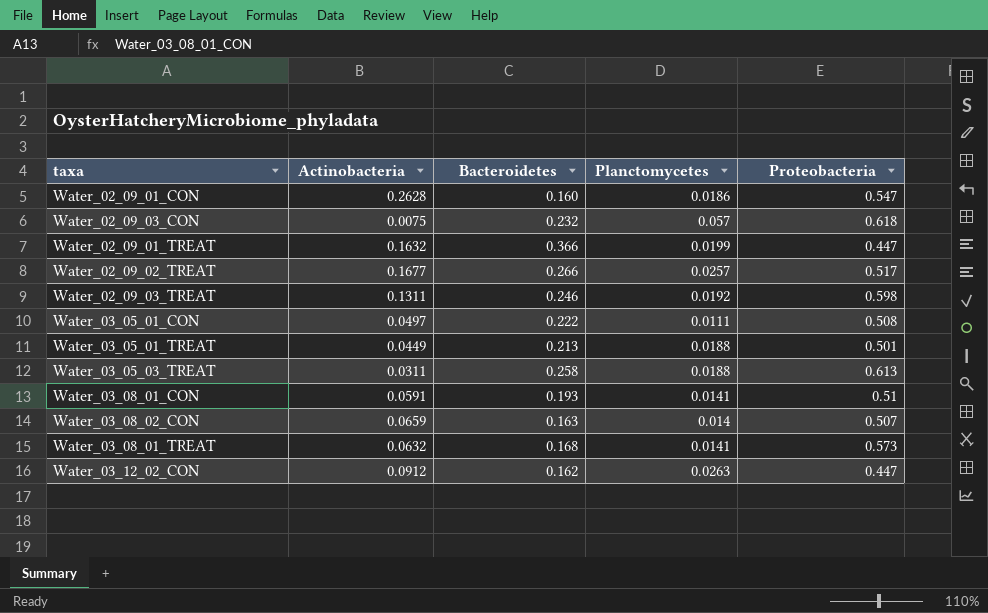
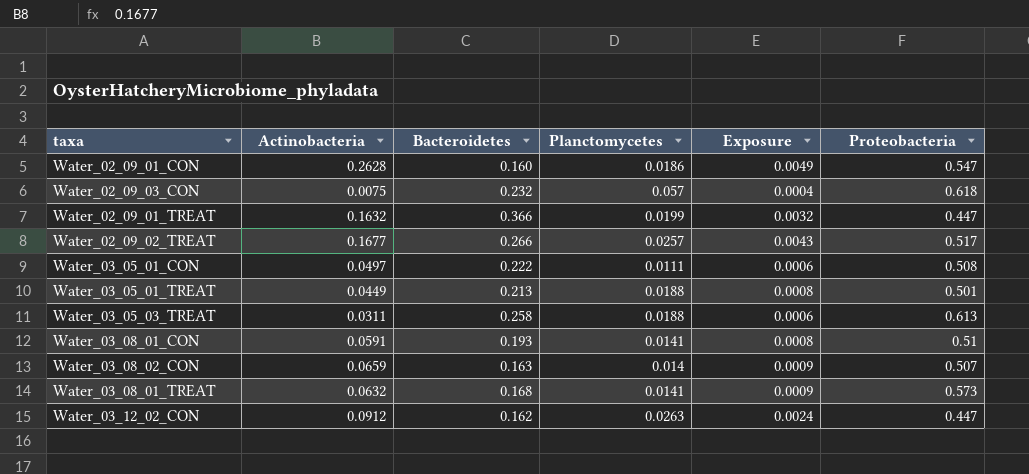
column Exposure | formula: none -> [Actinobacteria] * [Planctomycetes]
row Water_02_09_03_TREAT: 0.1311 | 0.246 | 0.0192 | 0.598 -> none

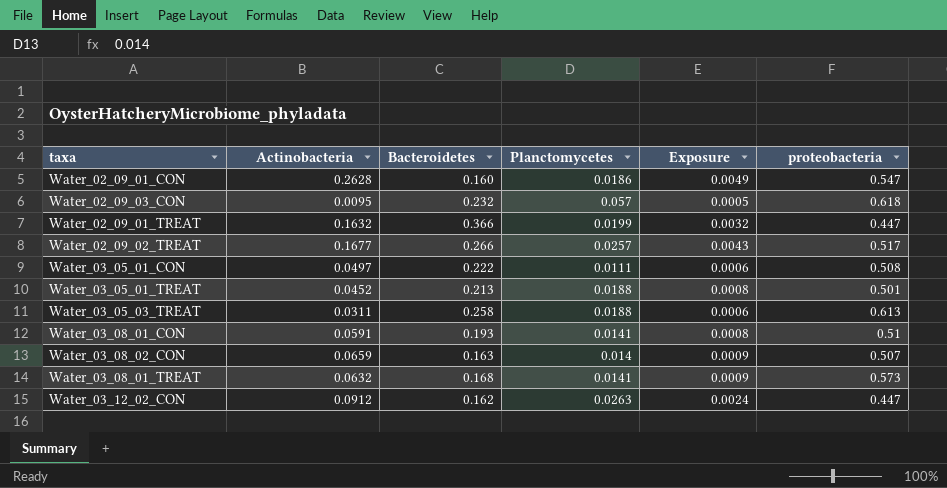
column name: Proteobacteria -> proteobacteria
Water_02_09_03_CON | Actinobacteria: 0.0075 -> 0.0095
Water_02_09_03_CON | Exposure: 0.0004 -> 0.0005
Water_03_05_01_TREAT | Actinobacteria: 0.0449 -> 0.0452

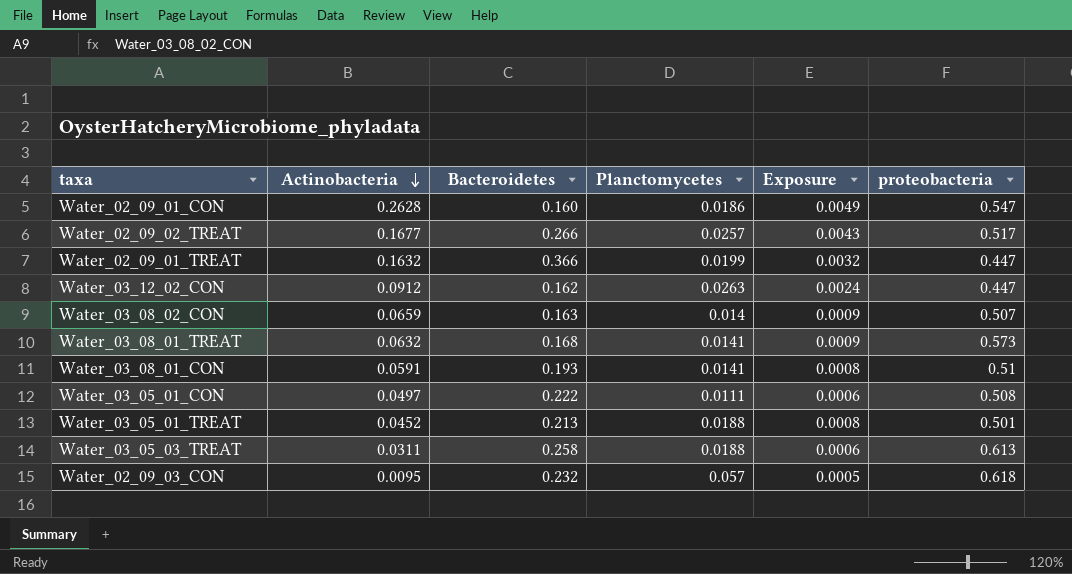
row order: none -> Actinobacteria descending

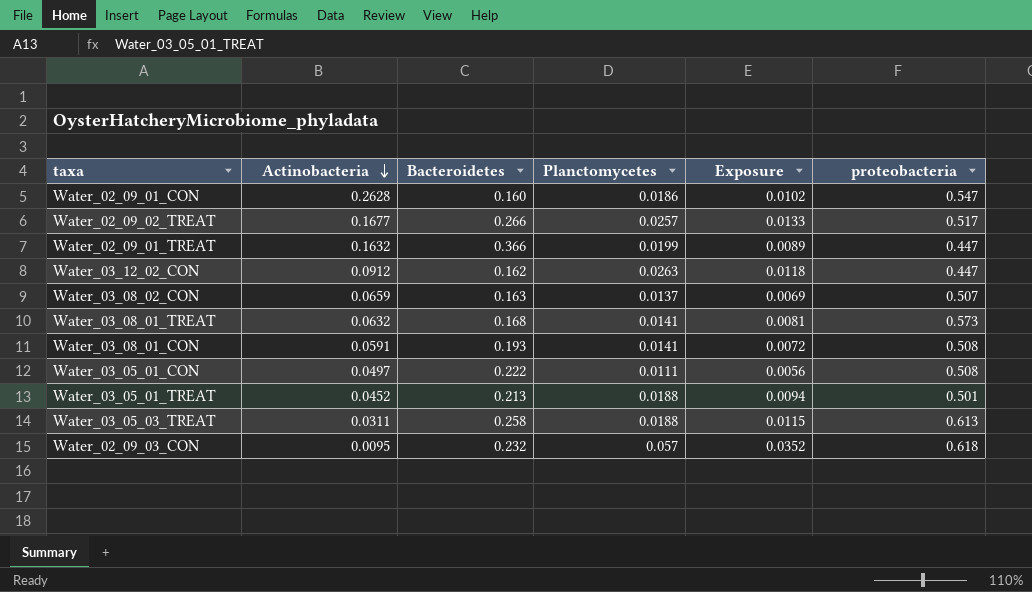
column Exposure | formula: [Actinobacteria] * [Planctomycetes] -> [Planctomycetes] * [proteobacteria]
Water_03_08_02_CON | Planctomycetes: 0.014 -> 0.0137
Water_03_08_01_CON | proteobacteria: 0.51 -> 0.508

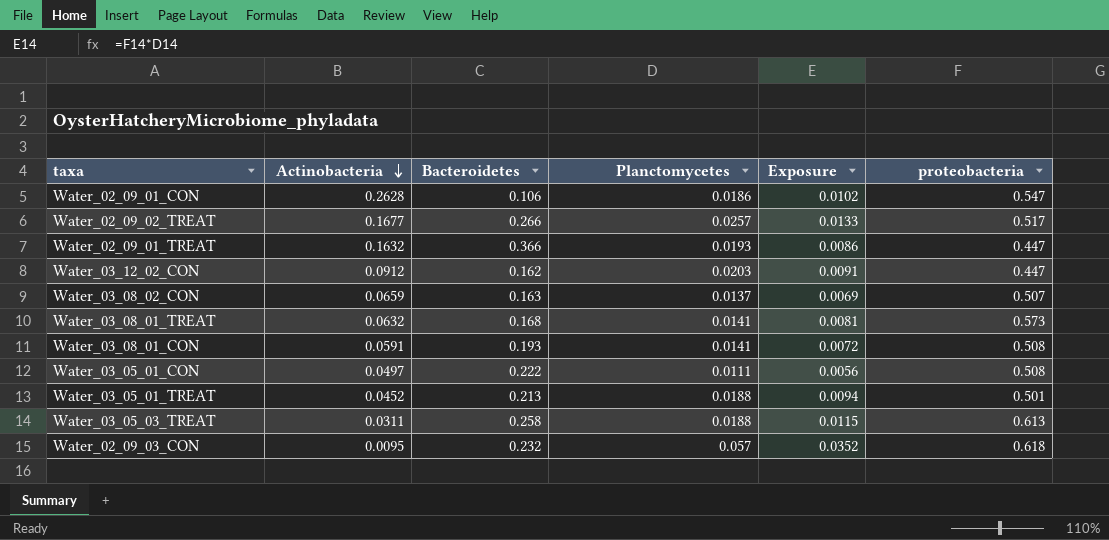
Water_02_09_01_CON | Bacteroidetes: 0.160 -> 0.106
Water_02_09_01_TREAT | Planctomycetes: 0.0199 -> 0.0193
Water_02_09_01_TREAT | Exposure: 0.0089 -> 0.0086
Water_03_12_02_CON | Planctomycetes: 0.0263 -> 0.0203
Water_03_12_02_CON | Exposure: 0.0118 -> 0.0091

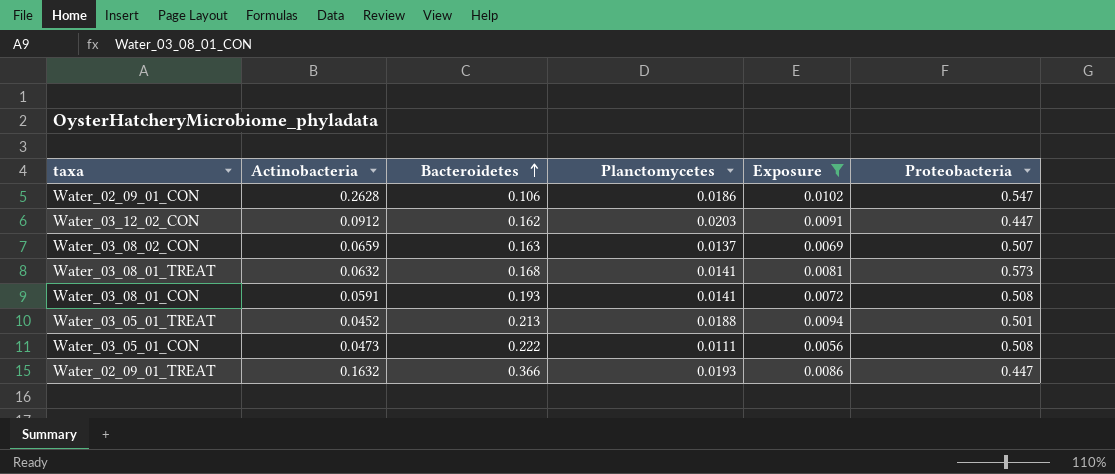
filter: none -> Exposure <= 0.0102
row order: Actinobacteria descending -> Bacteroidetes ascending
column name: proteobacteria -> Proteobacteria
Water_03_05_01_CON | Actinobacteria: 0.0497 -> 0.0473

